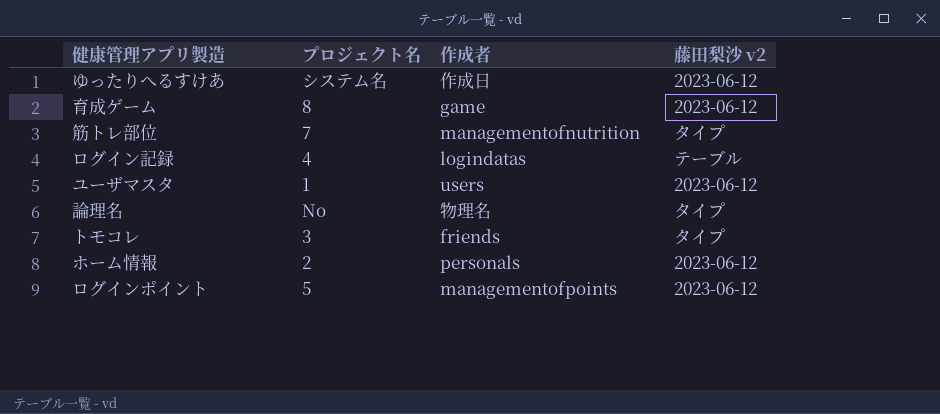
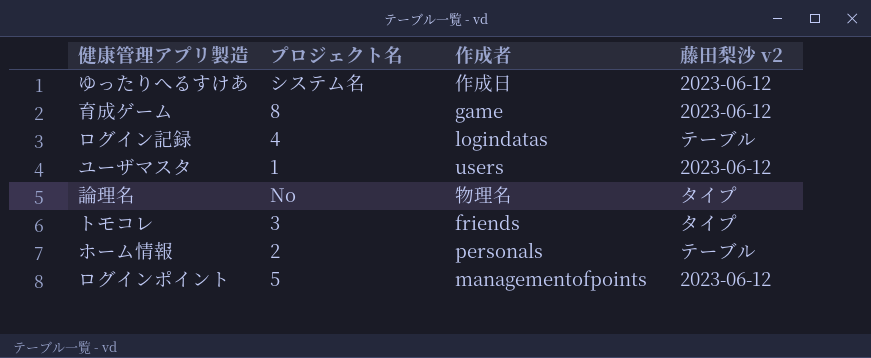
row 筋トレ部位: 7 | managementofnutrition | タイプ -> none
ホーム情報 | 藤田梨沙 v2: 2023-06-12 -> テーブル

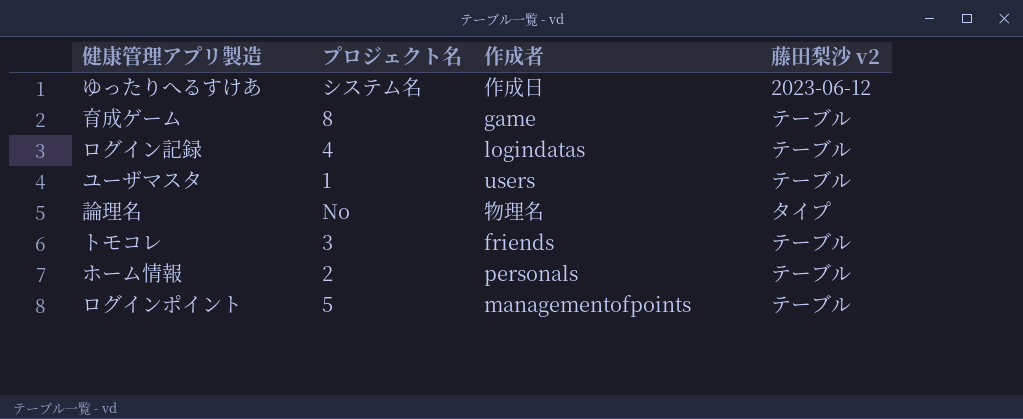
育成ゲーム | 藤田梨沙 v2: 2023-06-12 -> テーブル
ユーザマスタ | 藤田梨沙 v2: 2023-06-12 -> テーブル
トモコレ | 藤田梨沙 v2: タイプ -> テーブル
ログインポイント | 藤田梨沙 v2: 2023-06-12 -> テーブル

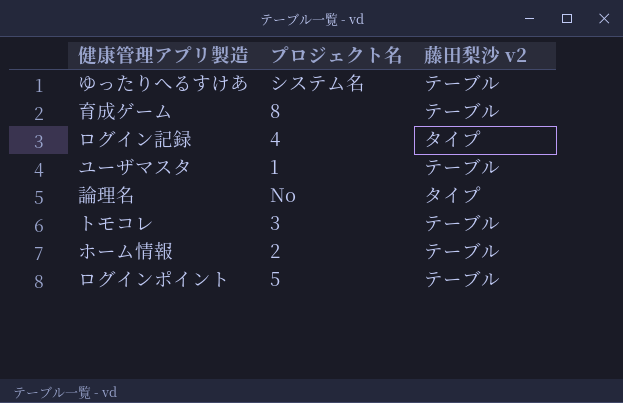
column 作成者 | position: 3 -> none
ゆったりへるすけあ | 藤田梨沙 v2: 2023-06-12 -> テーブル
ログイン記録 | 藤田梨沙 v2: テーブル -> タイプ

